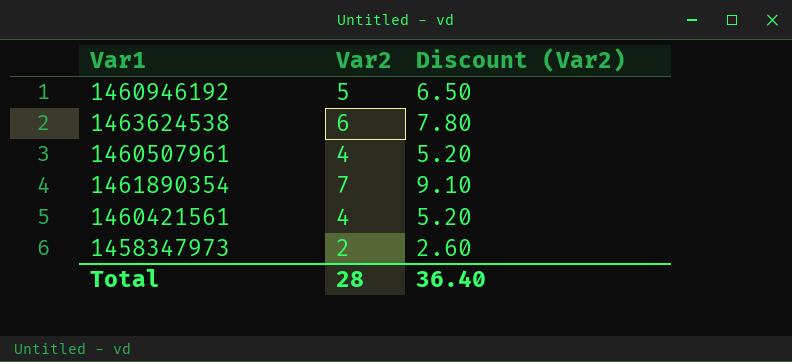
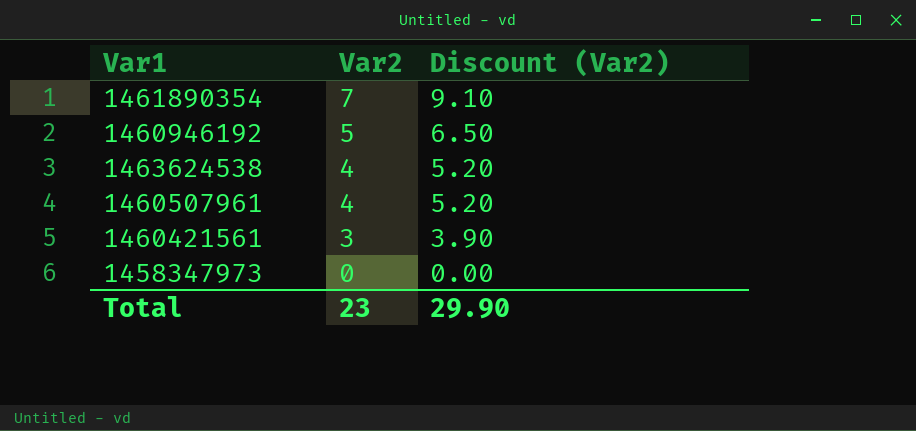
row order: none -> Var2 descending
1463624538 | Var2: 6 -> 4
1463624538 | Discount (Var2): 7.80 -> 5.20
1460421561 | Var2: 4 -> 3
1460421561 | Discount (Var2): 5.20 -> 3.90
1458347973 | Var2: 2 -> 0
1458347973 | Discount (Var2): 2.60 -> 0.00
Total | Var2: 28 -> 23
Total | Discount (Var2): 36.40 -> 29.90

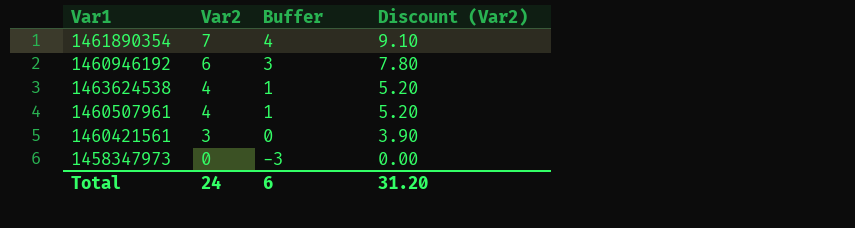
column Buffer | formula: none -> [Var2] - 3
1460946192 | Var2: 5 -> 6
1460946192 | Discount (Var2): 6.50 -> 7.80
Total | Var2: 23 -> 24
Total | Discount (Var2): 29.90 -> 31.20

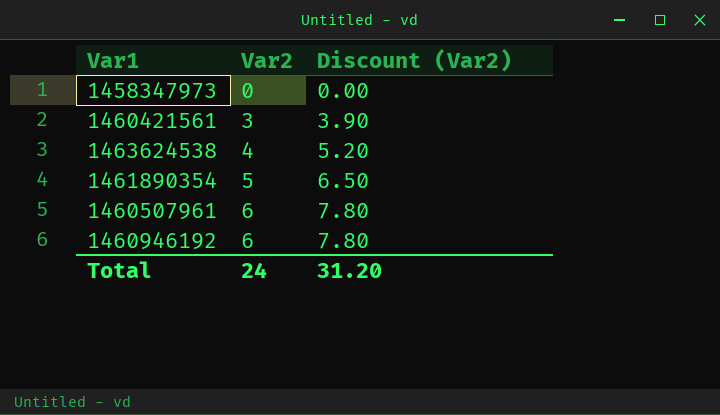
row order: Var2 descending -> Var2 ascending
column Buffer | formula: [Var2] - 3 -> none
1461890354 | Var2: 7 -> 5
1461890354 | Discount (Var2): 9.10 -> 6.50
1460507961 | Var2: 4 -> 6
1460507961 | Discount (Var2): 5.20 -> 7.80

